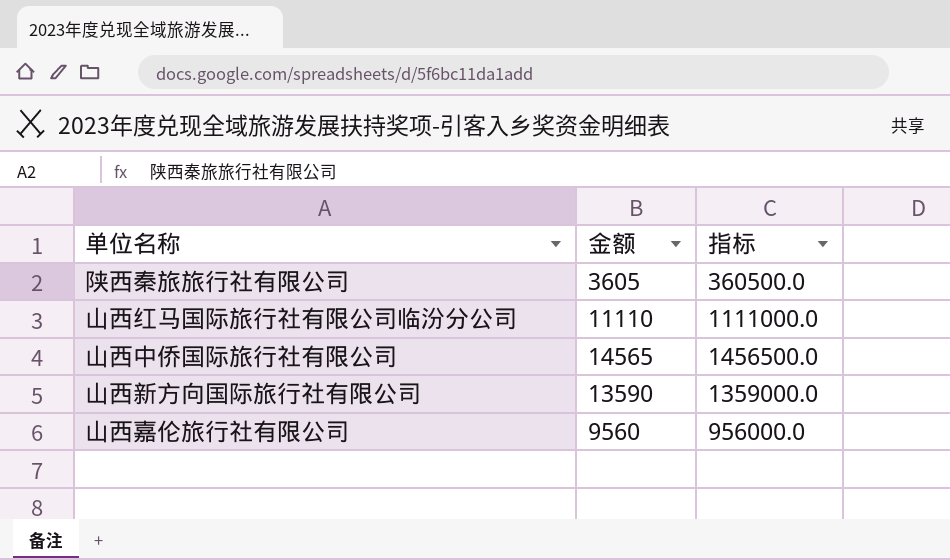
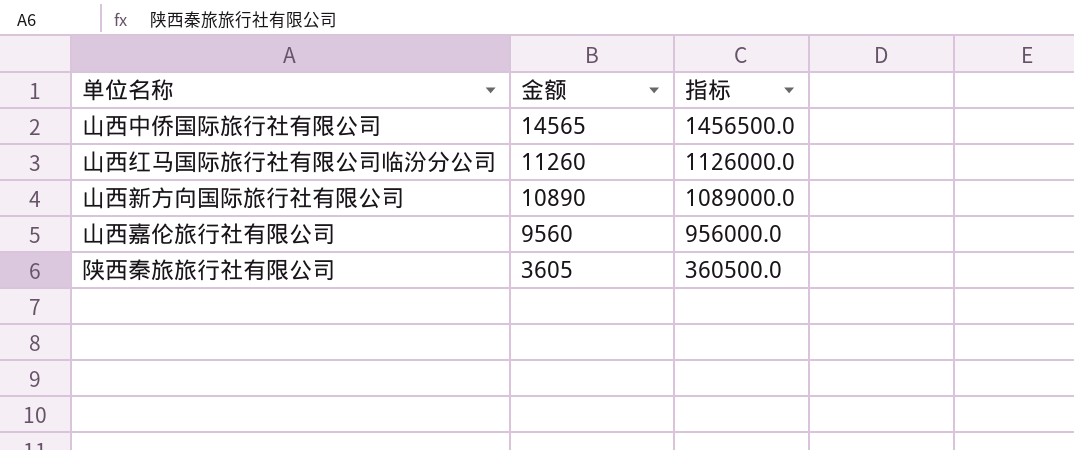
row order: none -> 金额 descending
山西红马国际旅行社有限公司临汾分公司 | 金额: 11110 -> 11260
山西红马国际旅行社有限公司临汾分公司 | 指标: 1111000.0 -> 1126000.0
山西新方向国际旅行社有限公司 | 金额: 13590 -> 10890
山西新方向国际旅行社有限公司 | 指标: 1359000.0 -> 1089000.0

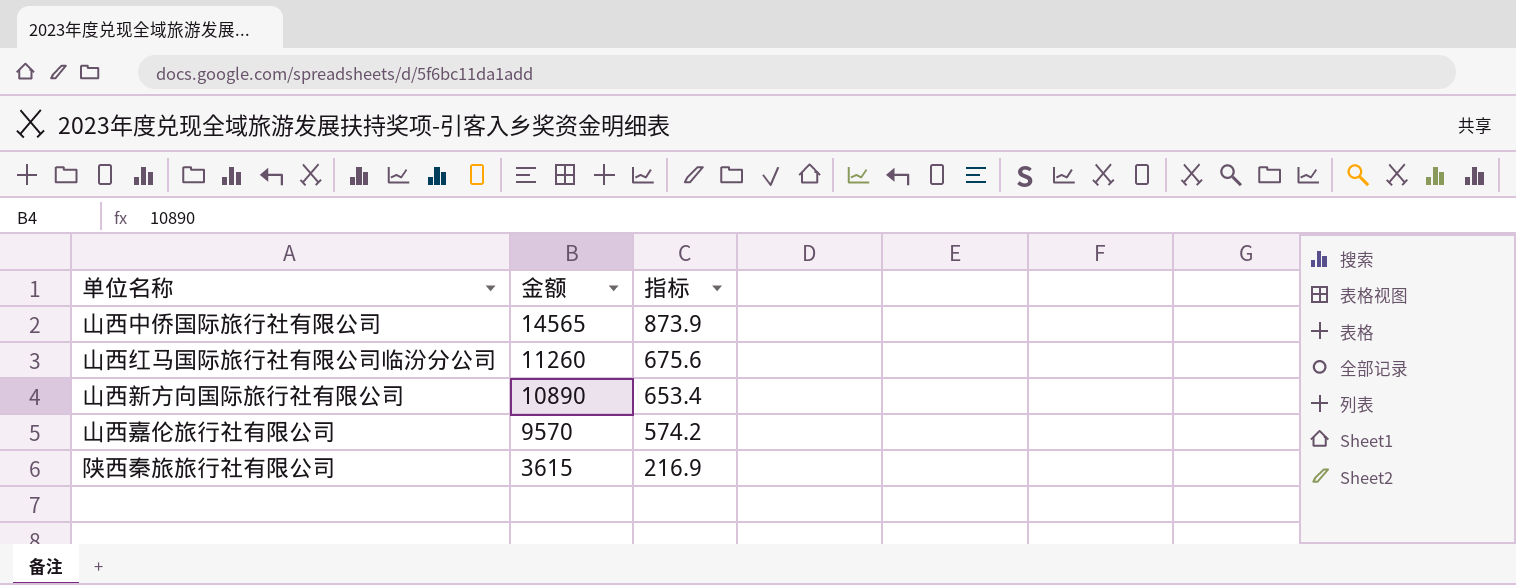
column 指标 | formula: [金额] * 100 -> [金额] * 0.06
山西嘉伦旅行社有限公司 | 金额: 9560 -> 9570
陕西秦旅旅行社有限公司 | 金额: 3605 -> 3615

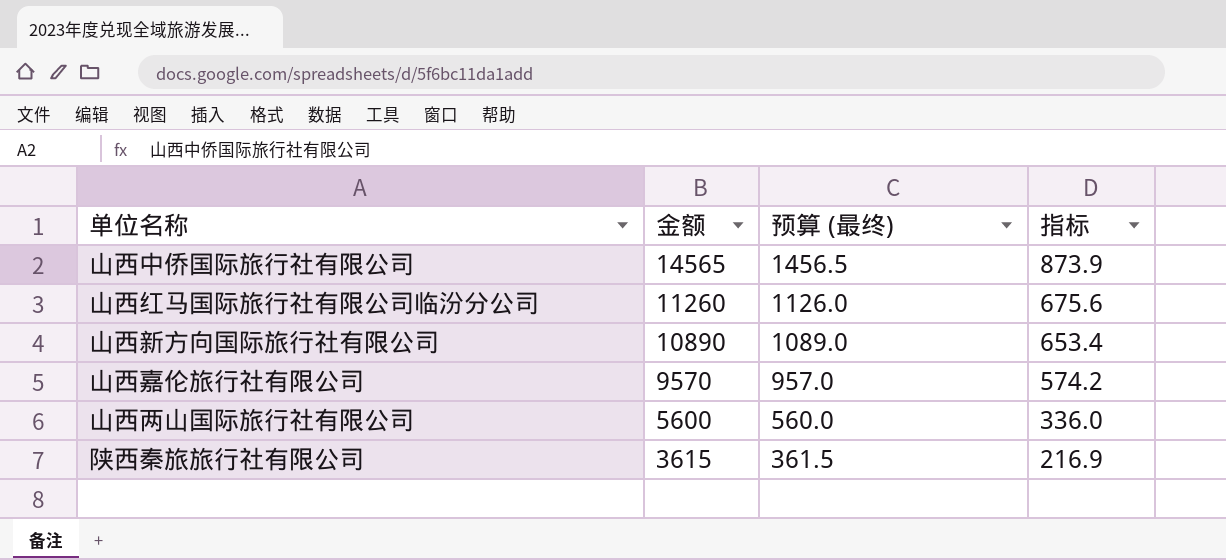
column 预算 (最终) | formula: none -> [金额] * 0.1
row 山西两山国际旅行社有限公司: none -> 5600 | 560.0 | 336.0

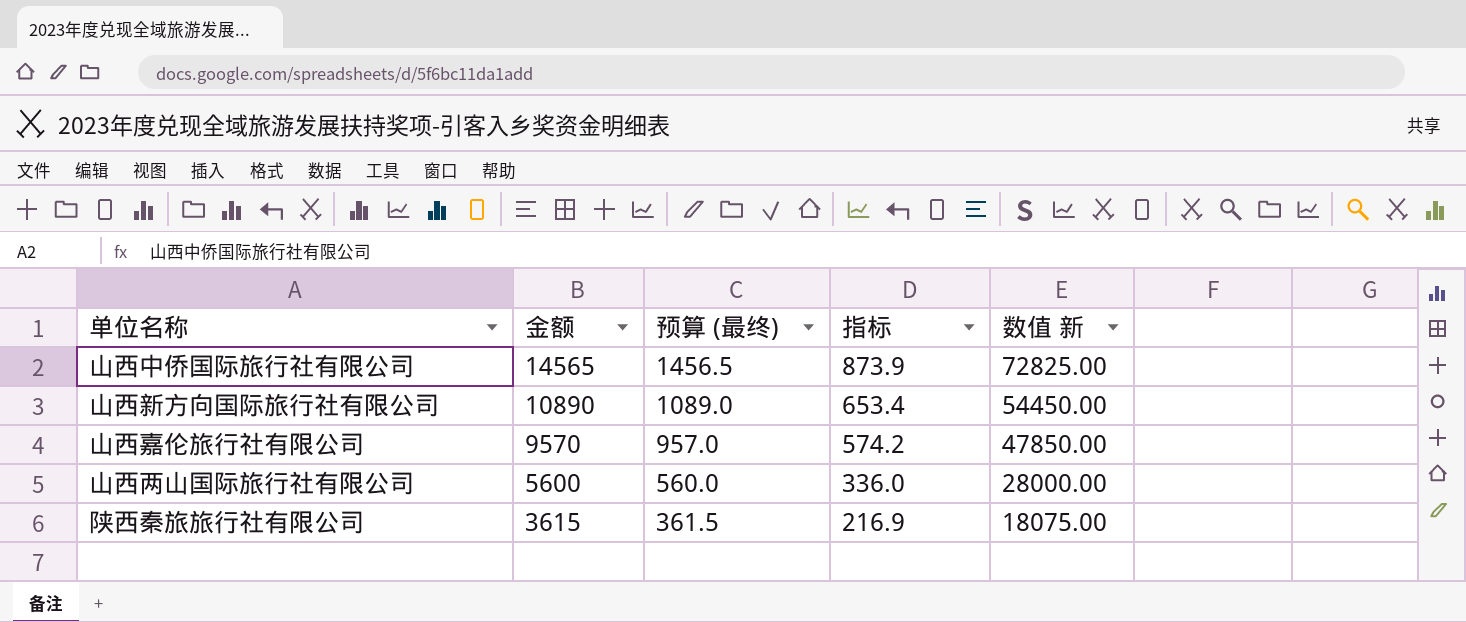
column 数值 新 | formula: none -> [金额] * 5
row 山西红马国际旅行社有限公司临汾分公司: 11260 | 1126.0 | 675.6 -> none

